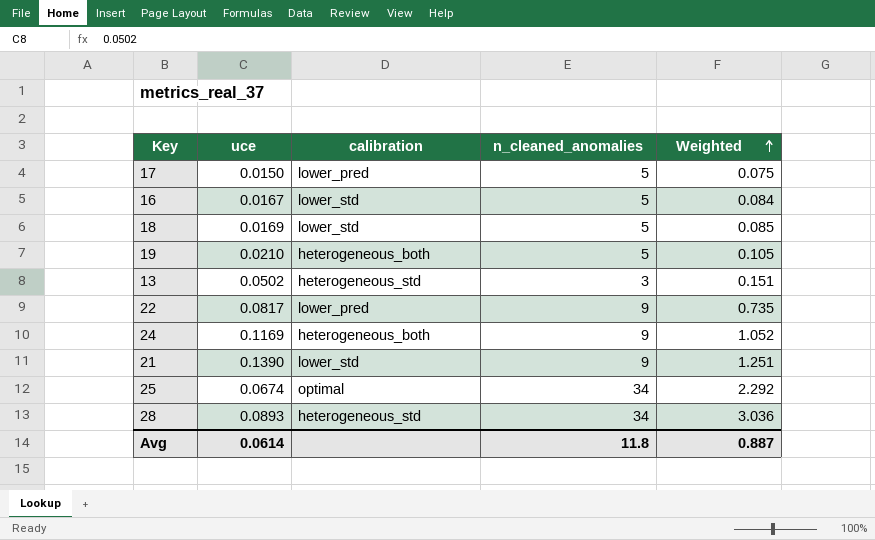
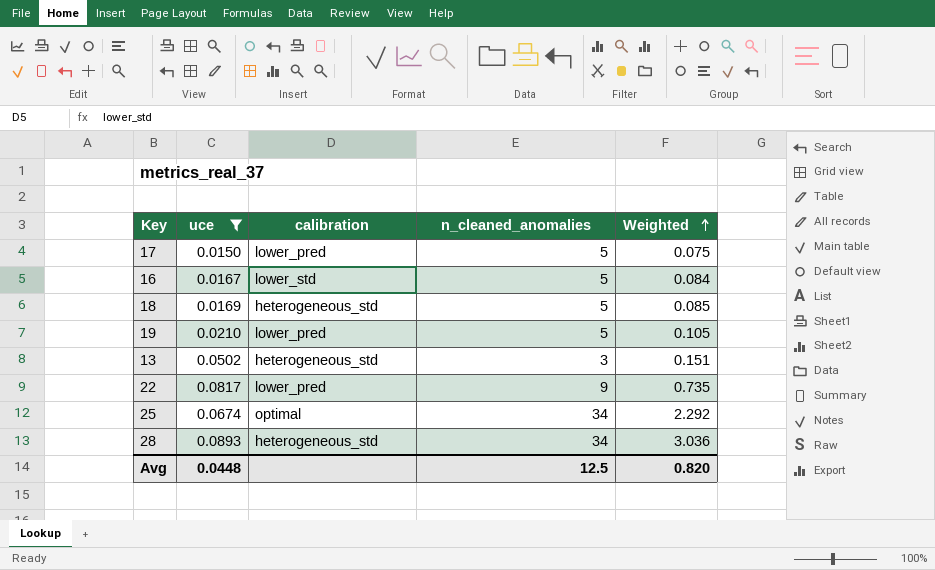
filter: none -> uce <= 0.0893
18 | calibration: lower_std -> heterogeneous_std
19 | calibration: heterogeneous_both -> lower_pred
Avg | uce: 0.0614 -> 0.0448
Avg | n_cleaned_anomalies: 11.8 -> 12.5
Avg | Weighted: 0.887 -> 0.820

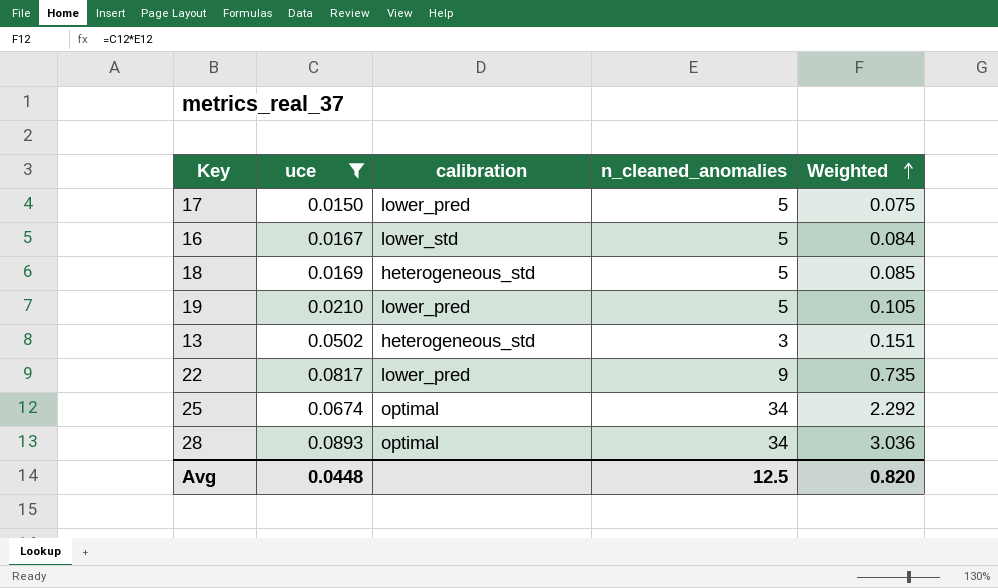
28 | calibration: heterogeneous_std -> optimal

